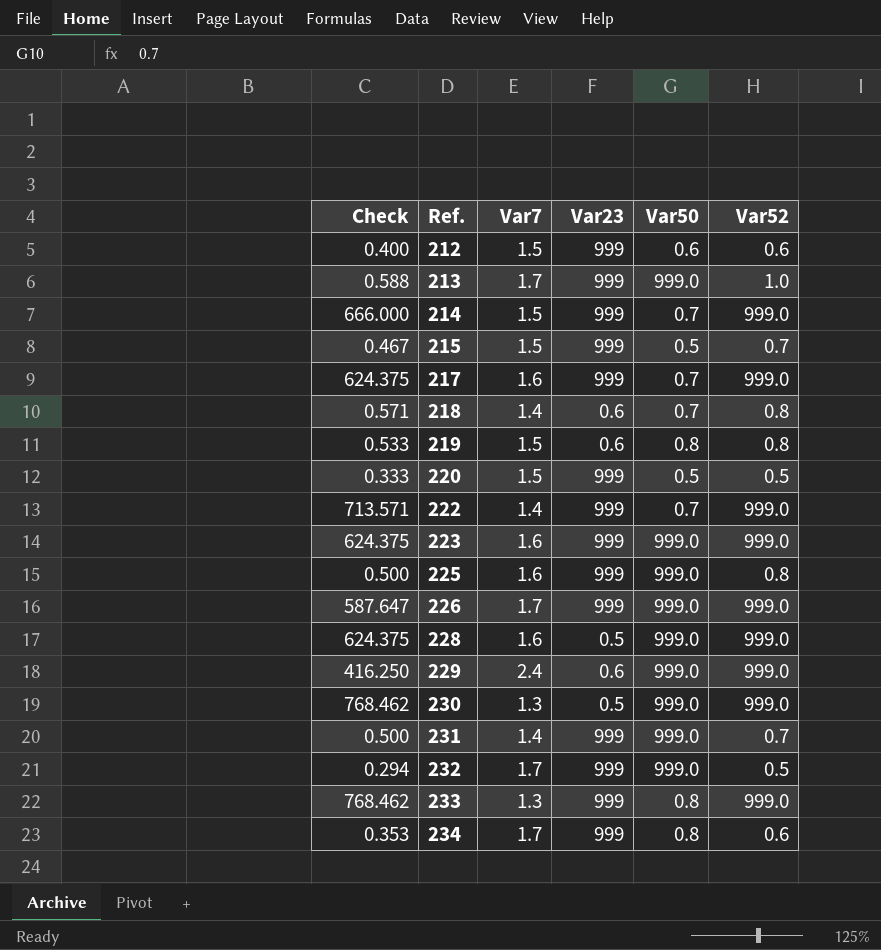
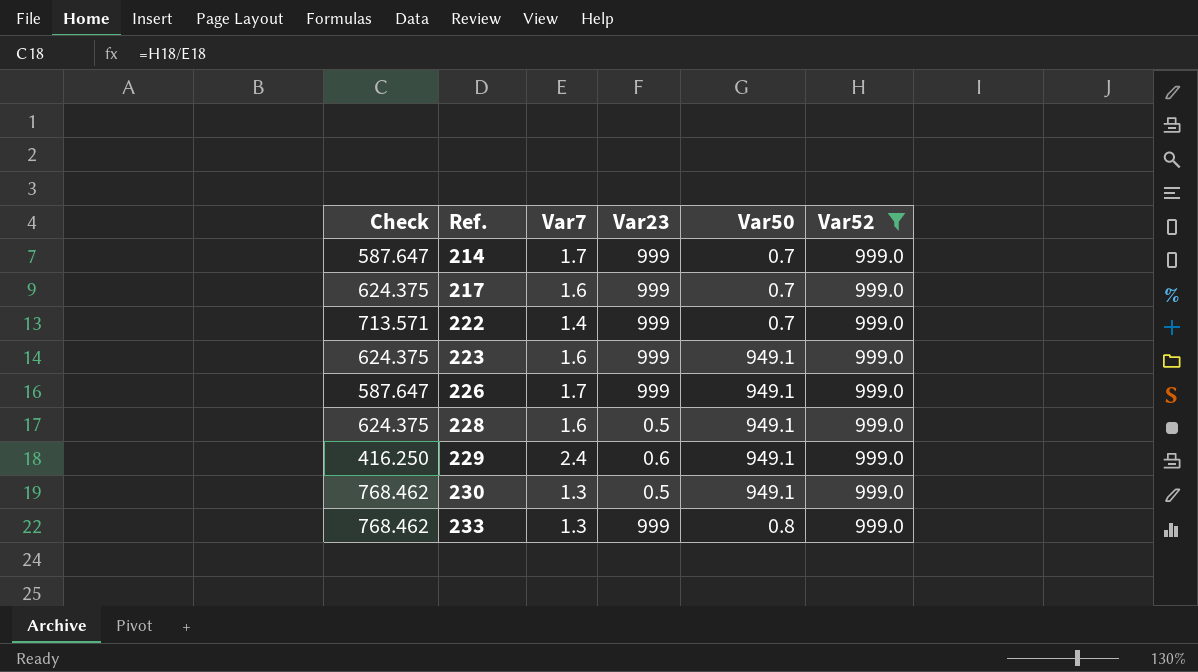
filter: none -> Var52 = 999.0
214 | Check: 666.000 -> 587.647
214 | Var7: 1.5 -> 1.7
223 | Var50: 999.0 -> 949.1
226 | Var50: 999.0 -> 949.1
228 | Var50: 999.0 -> 949.1
229 | Var50: 999.0 -> 949.1
230 | Var50: 999.0 -> 949.1

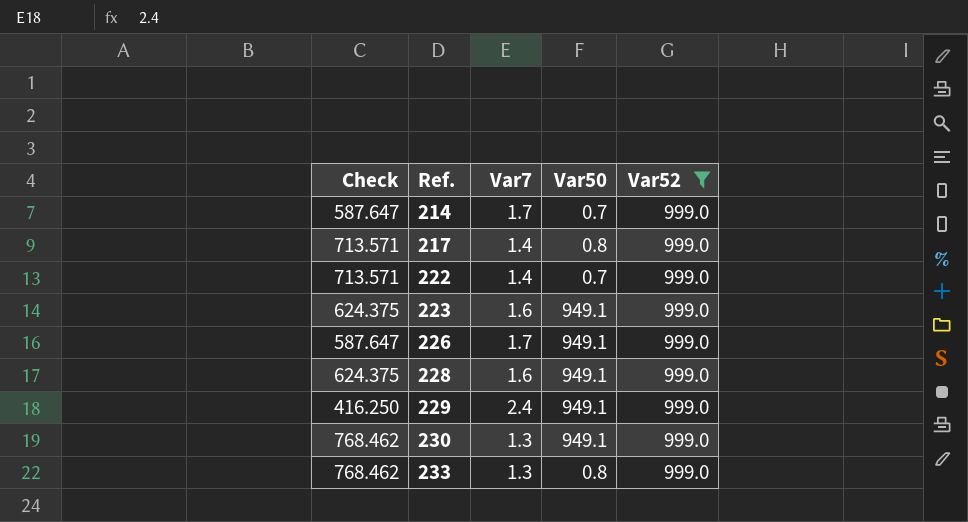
column Var23 | position: 4 -> none
217 | Check: 624.375 -> 713.571
217 | Var7: 1.6 -> 1.4
217 | Var50: 0.7 -> 0.8

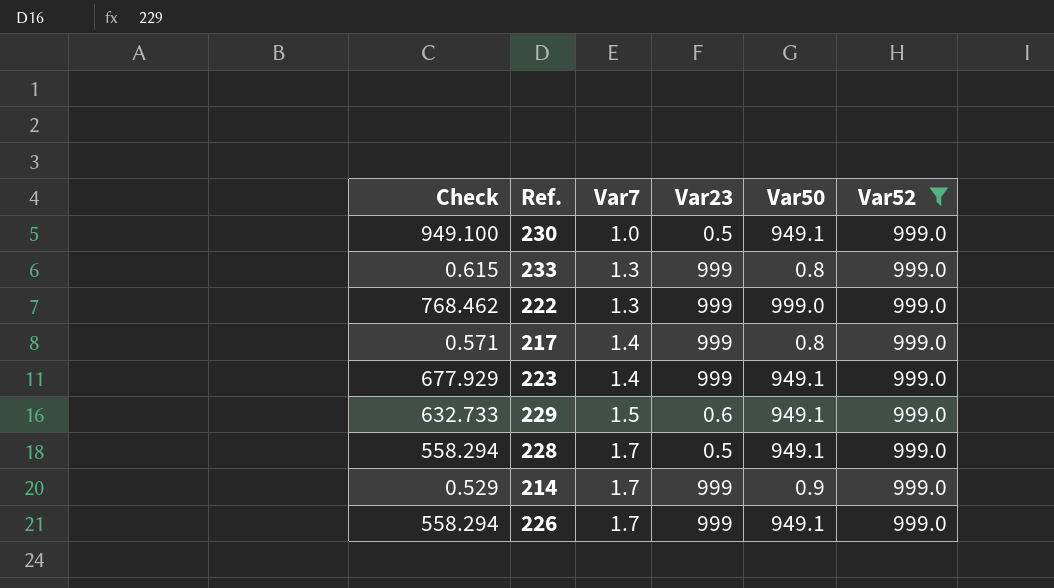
row order: Ref. ascending -> Var7 ascending
column Check | formula: [Var52] / [Var7] -> [Var50] / [Var7]
column Var23 | position: none -> 4
230 | Var7: 1.3 -> 1.0
222 | Var7: 1.4 -> 1.3
222 | Var50: 0.7 -> 999.0
223 | Var7: 1.6 -> 1.4
229 | Var7: 2.4 -> 1.5
228 | Var7: 1.6 -> 1.7
214 | Var50: 0.7 -> 0.9

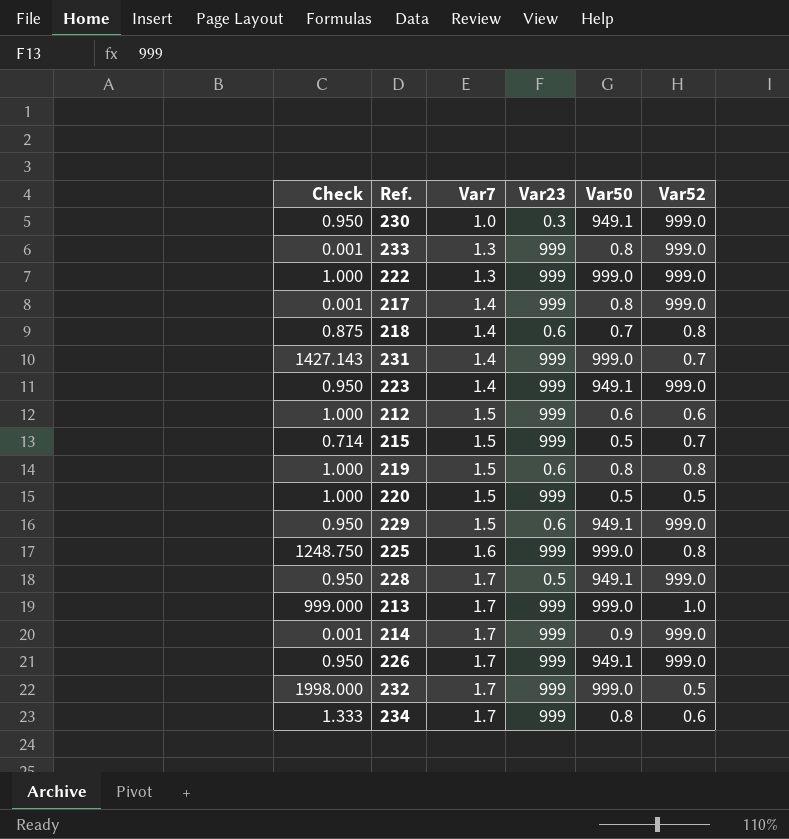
filter: Var52 = 999.0 -> none
column Check | formula: [Var50] / [Var7] -> [Var50] / [Var52]
230 | Var23: 0.5 -> 0.3

